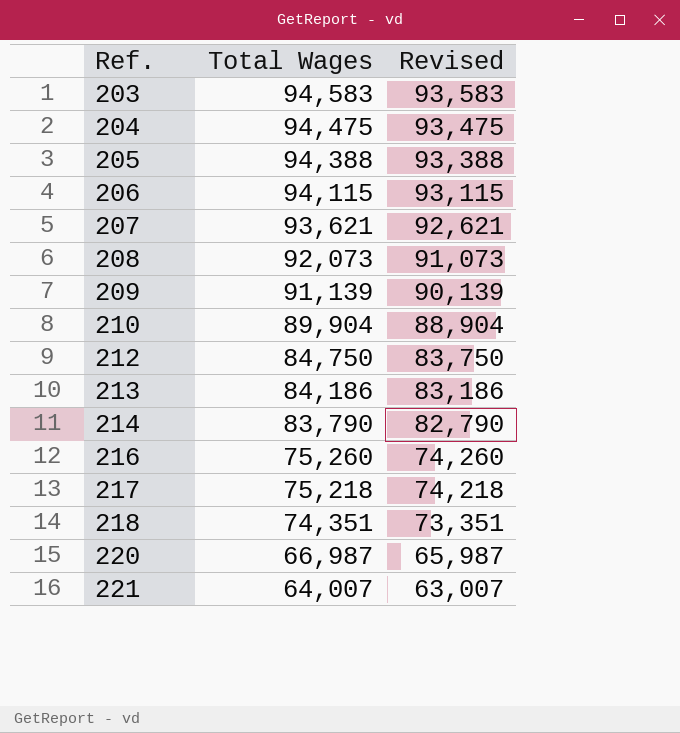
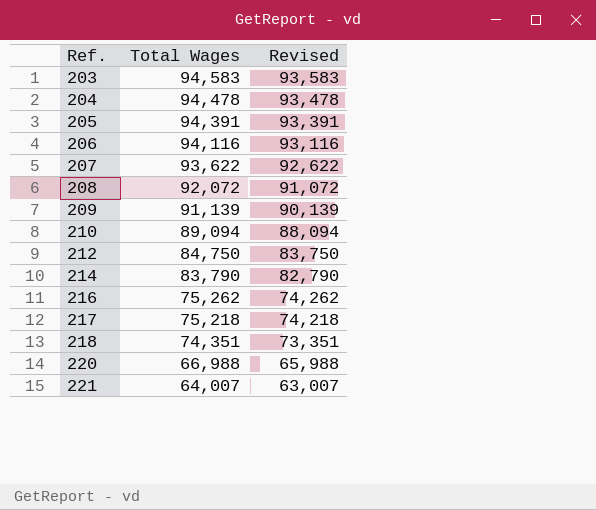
row 213: 84,186 | 83,186 -> none
204 | Total Wages: 94,475 -> 94,478
204 | Revised: 93,475 -> 93,478
205 | Total Wages: 94,388 -> 94,391
205 | Revised: 93,388 -> 93,391
206 | Total Wages: 94,115 -> 94,116
206 | Revised: 93,115 -> 93,116
207 | Total Wages: 93,621 -> 93,622
207 | Revised: 92,621 -> 92,622
208 | Total Wages: 92,073 -> 92,072
208 | Revised: 91,073 -> 91,072
210 | Total Wages: 89,904 -> 89,094
210 | Revised: 88,904 -> 88,094
216 | Total Wages: 75,260 -> 75,262
216 | Revised: 74,260 -> 74,262
220 | Total Wages: 66,987 -> 66,988
220 | Revised: 65,987 -> 65,988

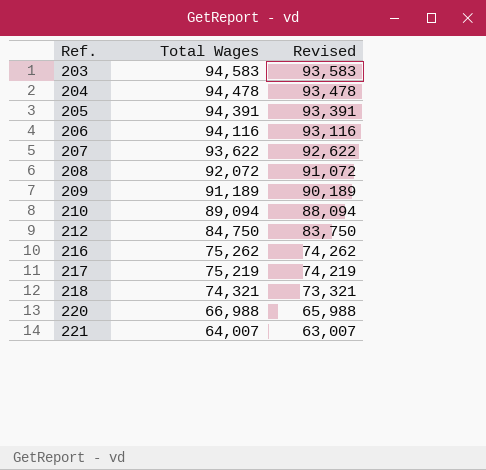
row 214: 83,790 | 82,790 -> none
209 | Total Wages: 91,139 -> 91,189
209 | Revised: 90,139 -> 90,189
217 | Total Wages: 75,218 -> 75,219
217 | Revised: 74,218 -> 74,219
218 | Total Wages: 74,351 -> 74,321
218 | Revised: 73,351 -> 73,321

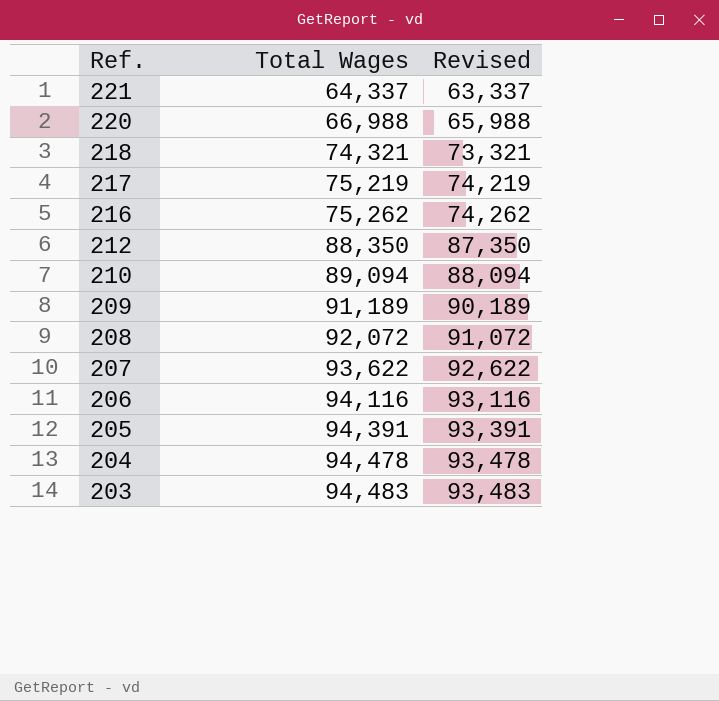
row order: Ref. ascending -> Ref. descending
221 | Total Wages: 64,007 -> 64,337
221 | Revised: 63,007 -> 63,337
212 | Total Wages: 84,750 -> 88,350
212 | Revised: 83,750 -> 87,350
203 | Total Wages: 94,583 -> 94,483
203 | Revised: 93,583 -> 93,483

